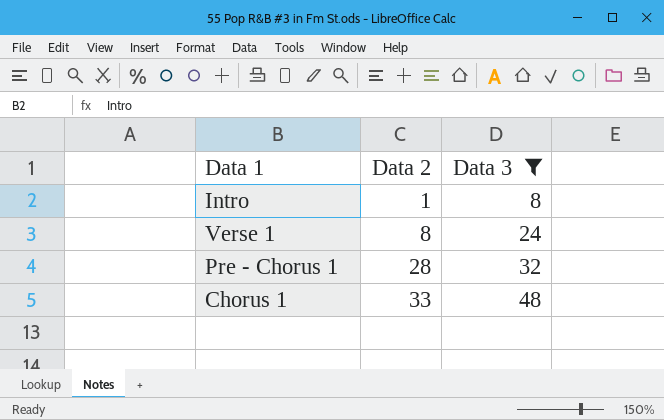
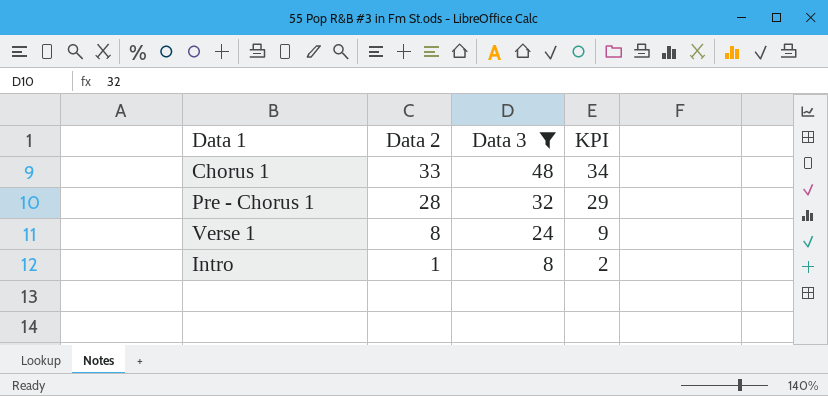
row order: Data 2 ascending -> Data 2 descending
column KPI | formula: none -> [Data 2] + 1

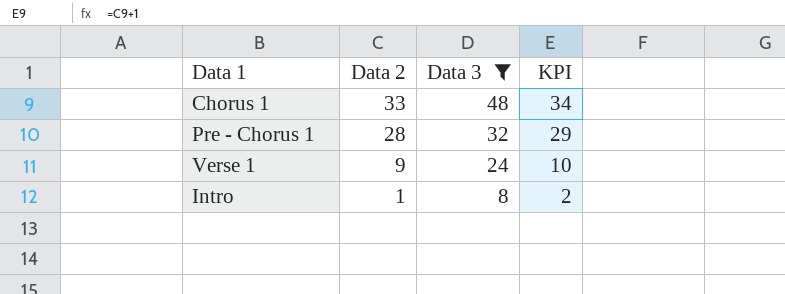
Verse 1 | Data 2: 8 -> 9
Verse 1 | KPI: 9 -> 10

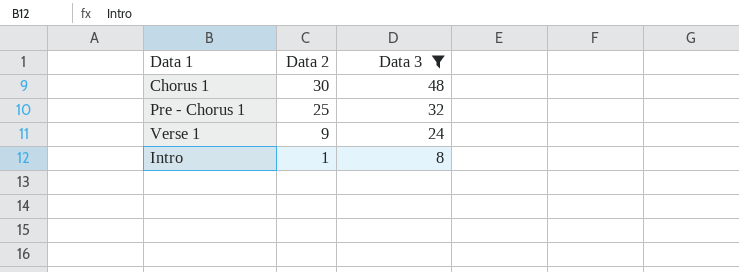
column KPI | formula: [Data 2] + 1 -> none
Chorus 1 | Data 2: 33 -> 30
Pre - Chorus 1 | Data 2: 28 -> 25

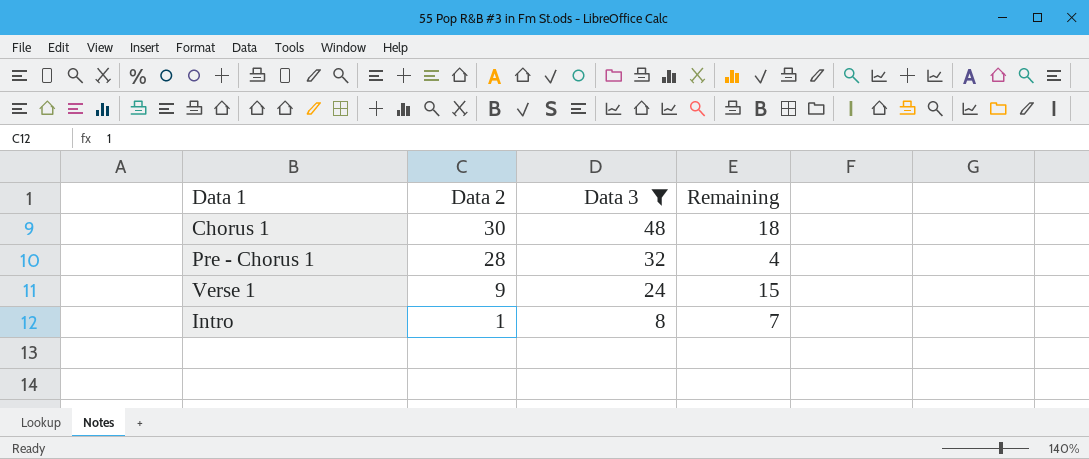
column Remaining | formula: none -> [Data 3] - [Data 2]
Pre - Chorus 1 | Data 2: 25 -> 28

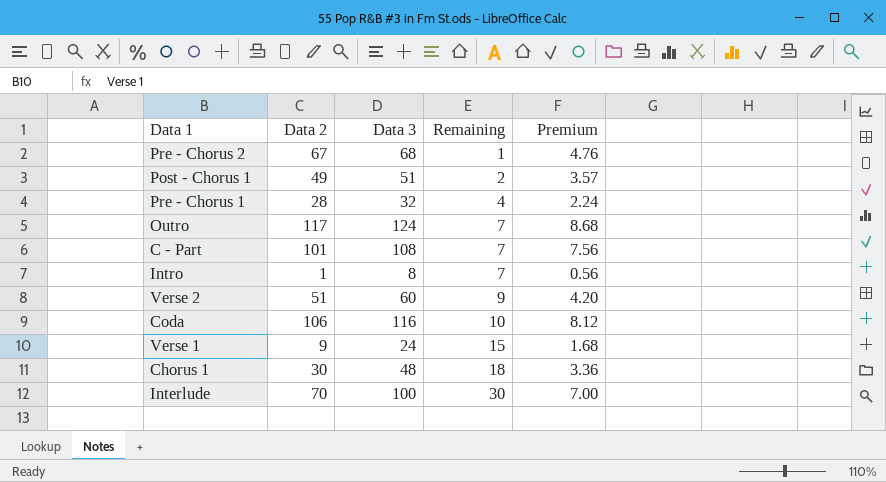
filter: Data 3 <= 48 -> none
row order: Data 2 descending -> Remaining ascending
column Premium | formula: none -> [Data 3] * 0.07

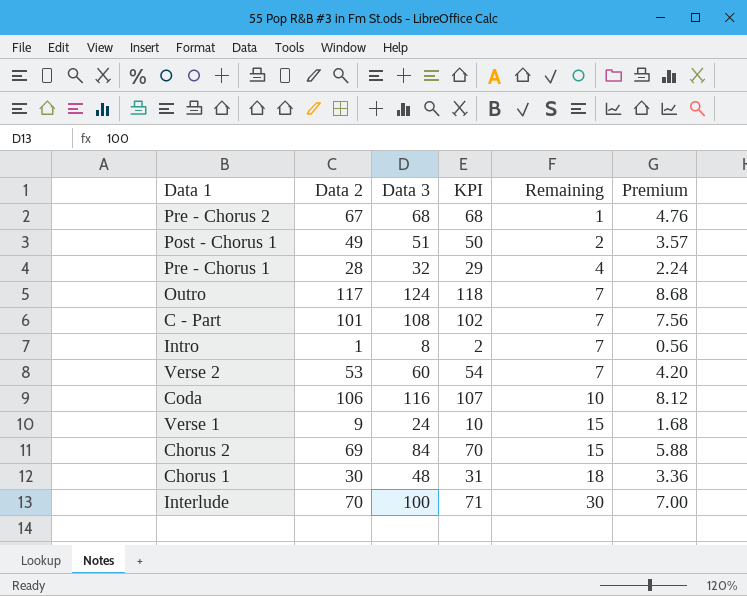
column KPI | formula: none -> [Data 2] + 1
Verse 2 | Data 2: 51 -> 53
Verse 2 | Remaining: 9 -> 7
row Chorus 2: none -> 69 | 84 | 70 | 15 | 5.88

